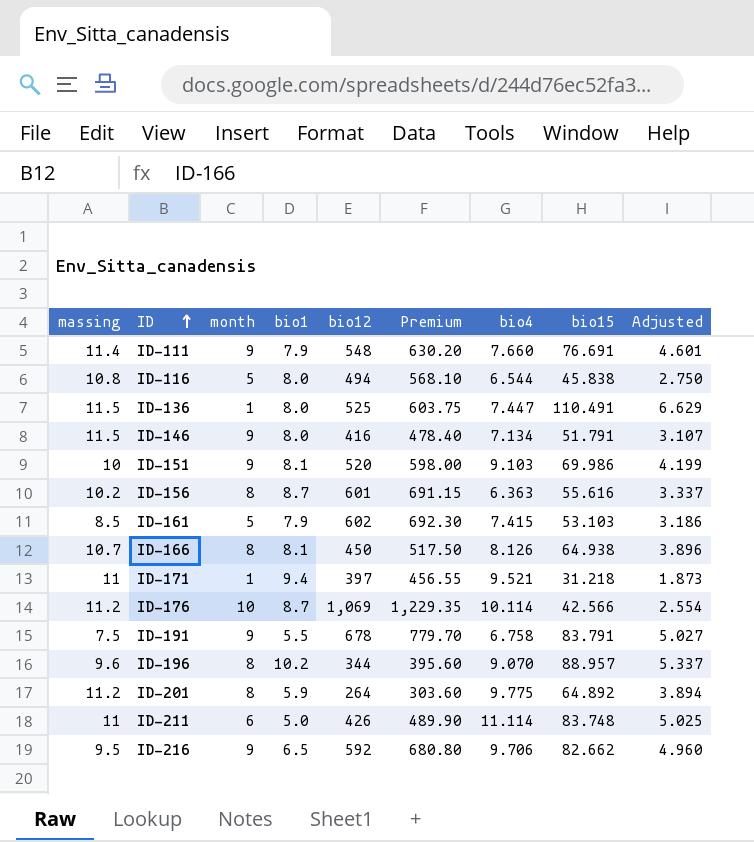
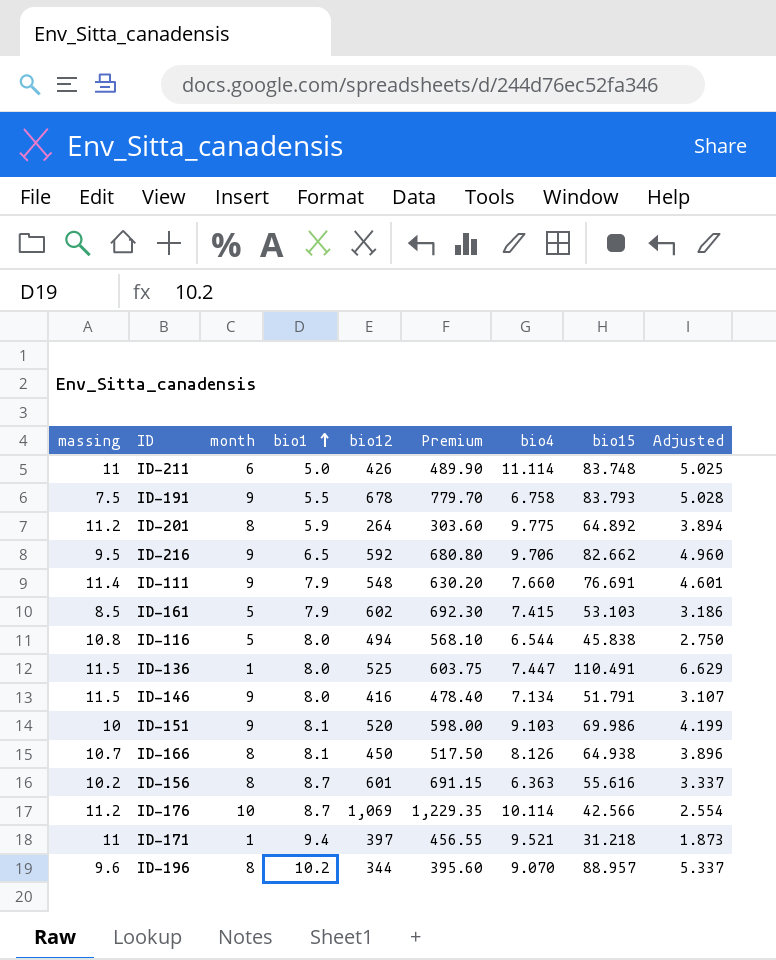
row order: ID ascending -> bio1 ascending
ID-191 | bio15: 83.791 -> 83.793
ID-191 | Adjusted: 5.027 -> 5.028

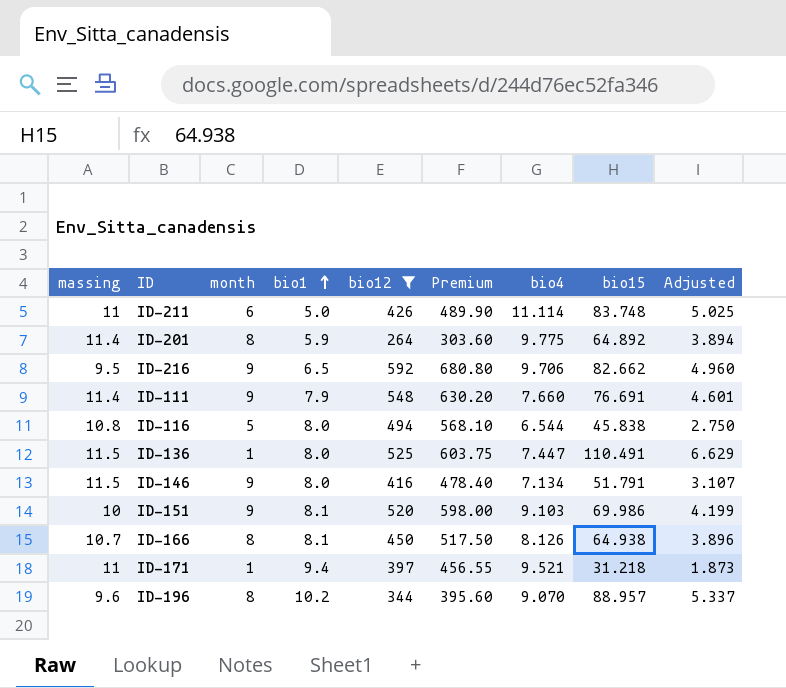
filter: none -> bio12 <= 592
ID-201 | massing: 11.2 -> 11.4

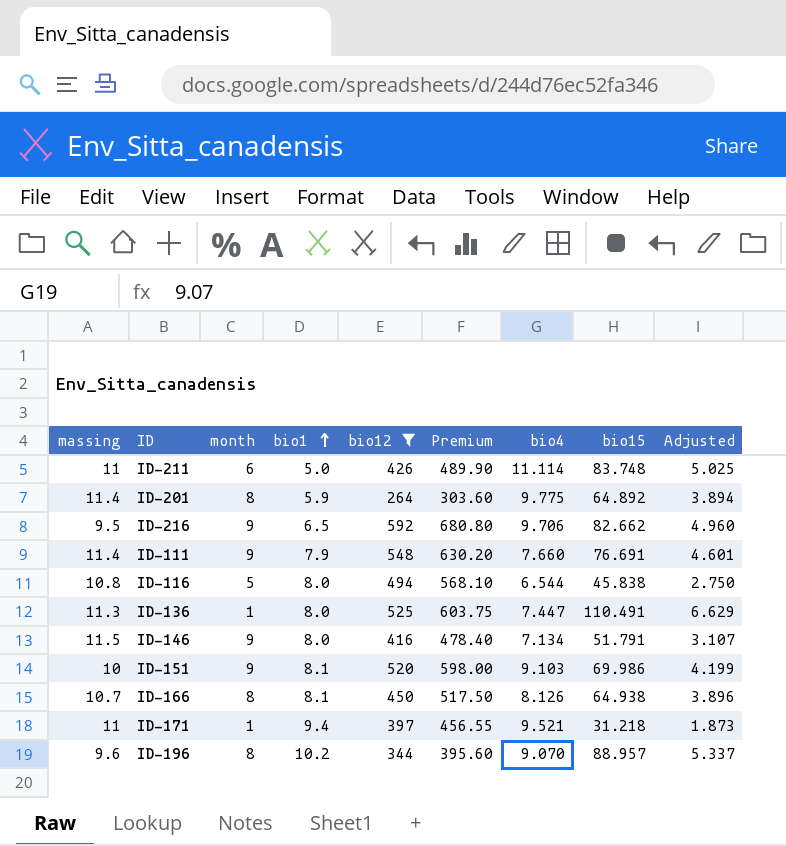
ID-136 | massing: 11.5 -> 11.3

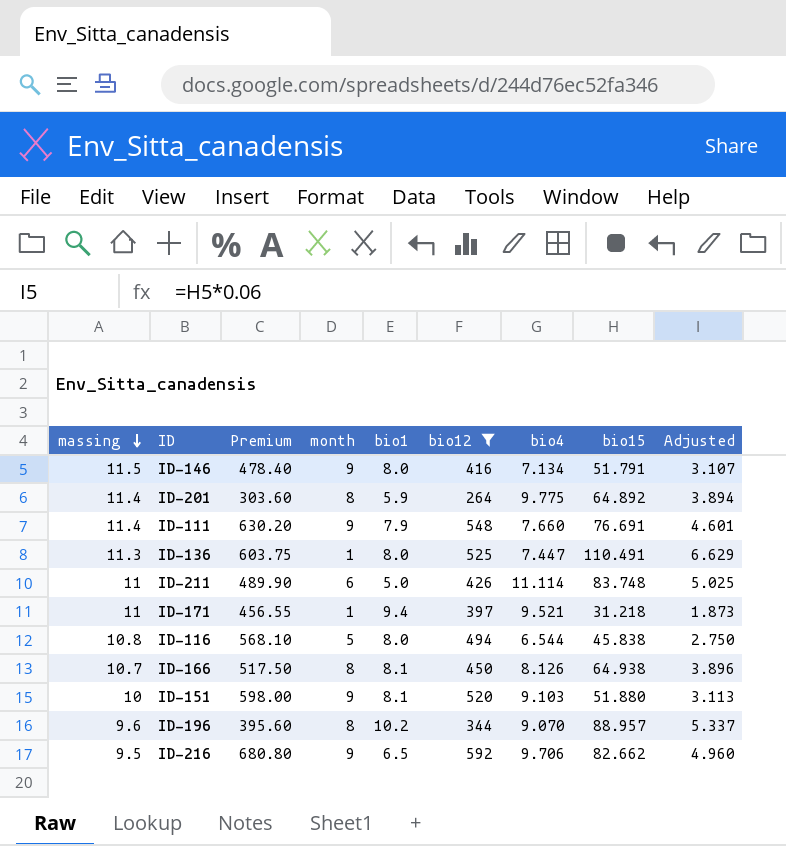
row order: bio1 ascending -> massing descending
column Premium | position: 6 -> 3
ID-151 | bio15: 69.986 -> 51.880
ID-151 | Adjusted: 4.199 -> 3.113

